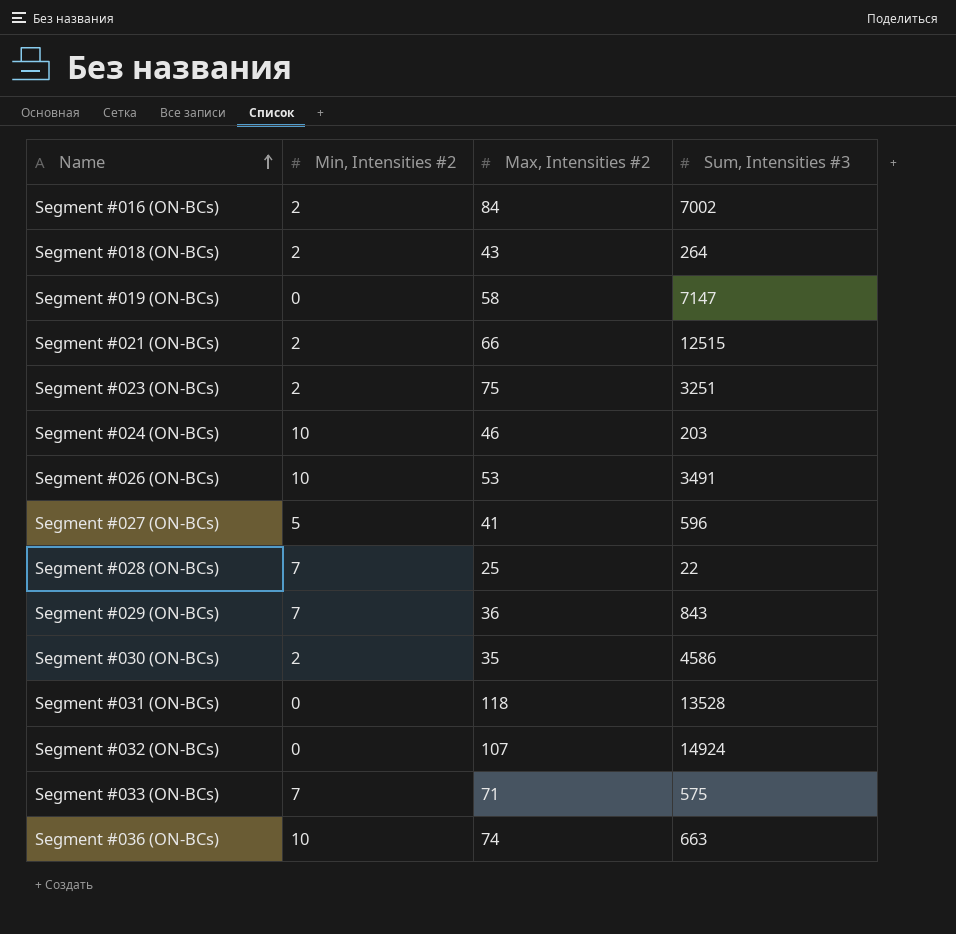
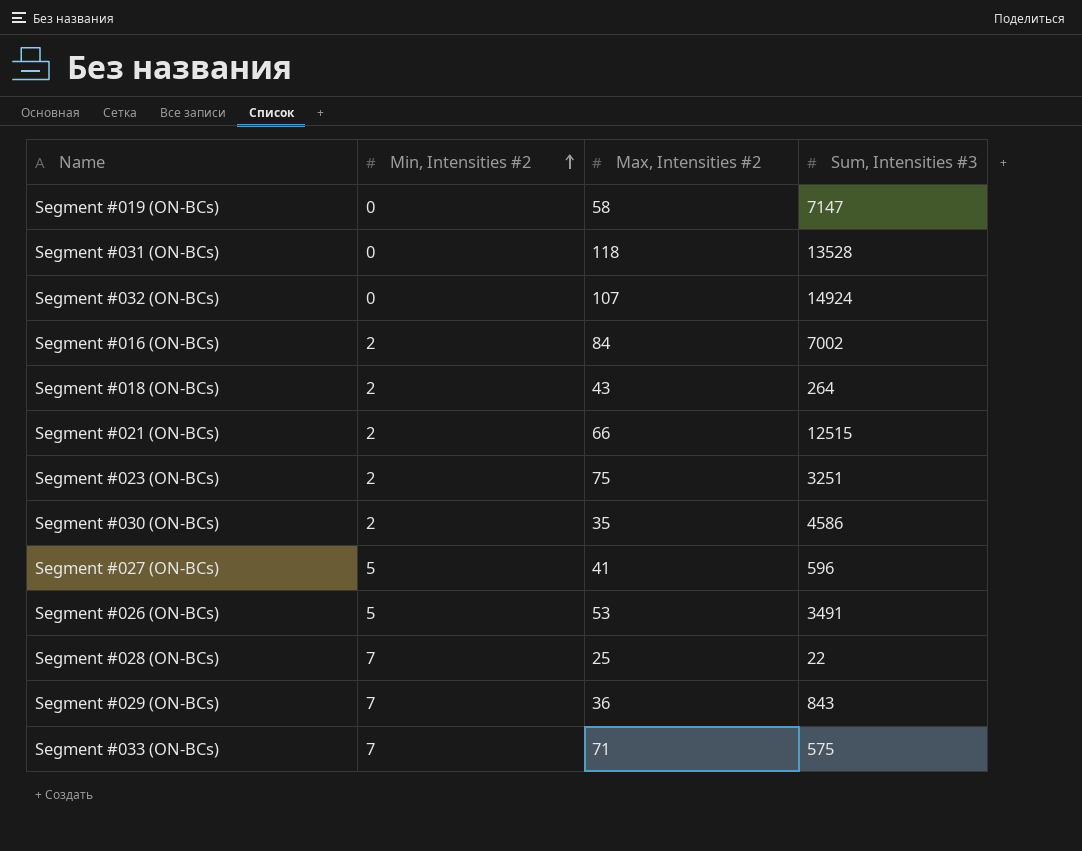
row order: Name ascending -> Min, Intensities #2 ascending
row Segment #024 (ON-BCs): 10 | 46 | 203 -> none
row Segment #036 (ON-BCs): 10 | 74 | 663 -> none
Segment #026 (ON-BCs) | Min, Intensities #2: 10 -> 5

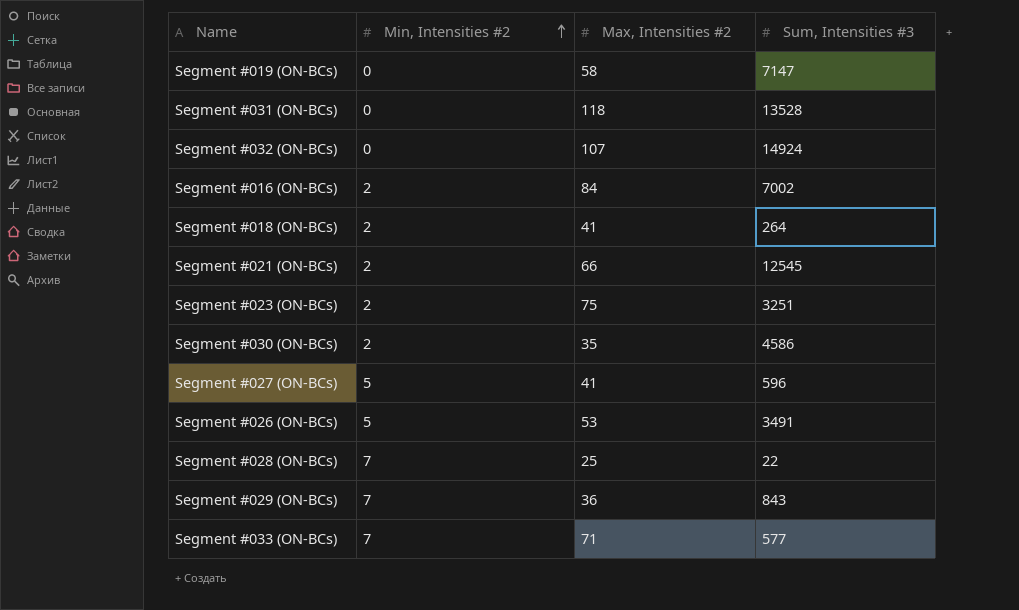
Segment #018 (ON-BCs) | Max, Intensities #2: 43 -> 41
Segment #021 (ON-BCs) | Sum, Intensities #3: 12515 -> 12545
Segment #033 (ON-BCs) | Sum, Intensities #3: 575 -> 577

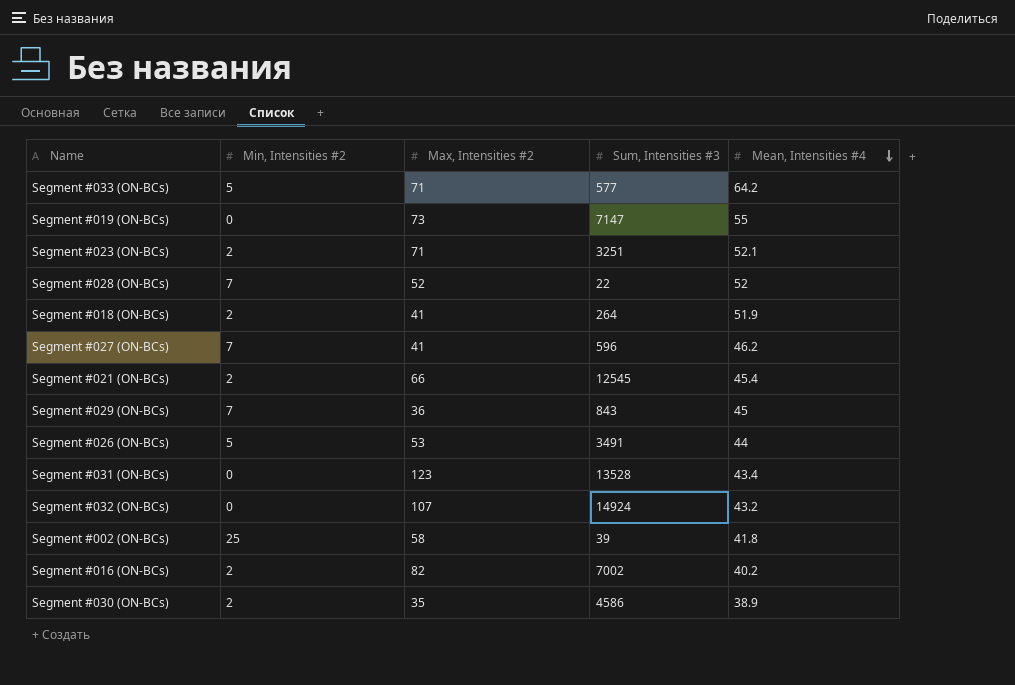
row order: Min, Intensities #2 ascending -> Mean, Intensities #4 descending
column Mean, Intensities #4 | position: none -> 5
Segment #033 (ON-BCs) | Min, Intensities #2: 7 -> 5
Segment #019 (ON-BCs) | Max, Intensities #2: 58 -> 73
Segment #023 (ON-BCs) | Max, Intensities #2: 75 -> 71
Segment #028 (ON-BCs) | Max, Intensities #2: 25 -> 52
Segment #027 (ON-BCs) | Min, Intensities #2: 5 -> 7
Segment #031 (ON-BCs) | Max, Intensities #2: 118 -> 123
row Segment #002 (ON-BCs): none -> 25 | 58 | 39 | 41.8
Segment #016 (ON-BCs) | Max, Intensities #2: 84 -> 82

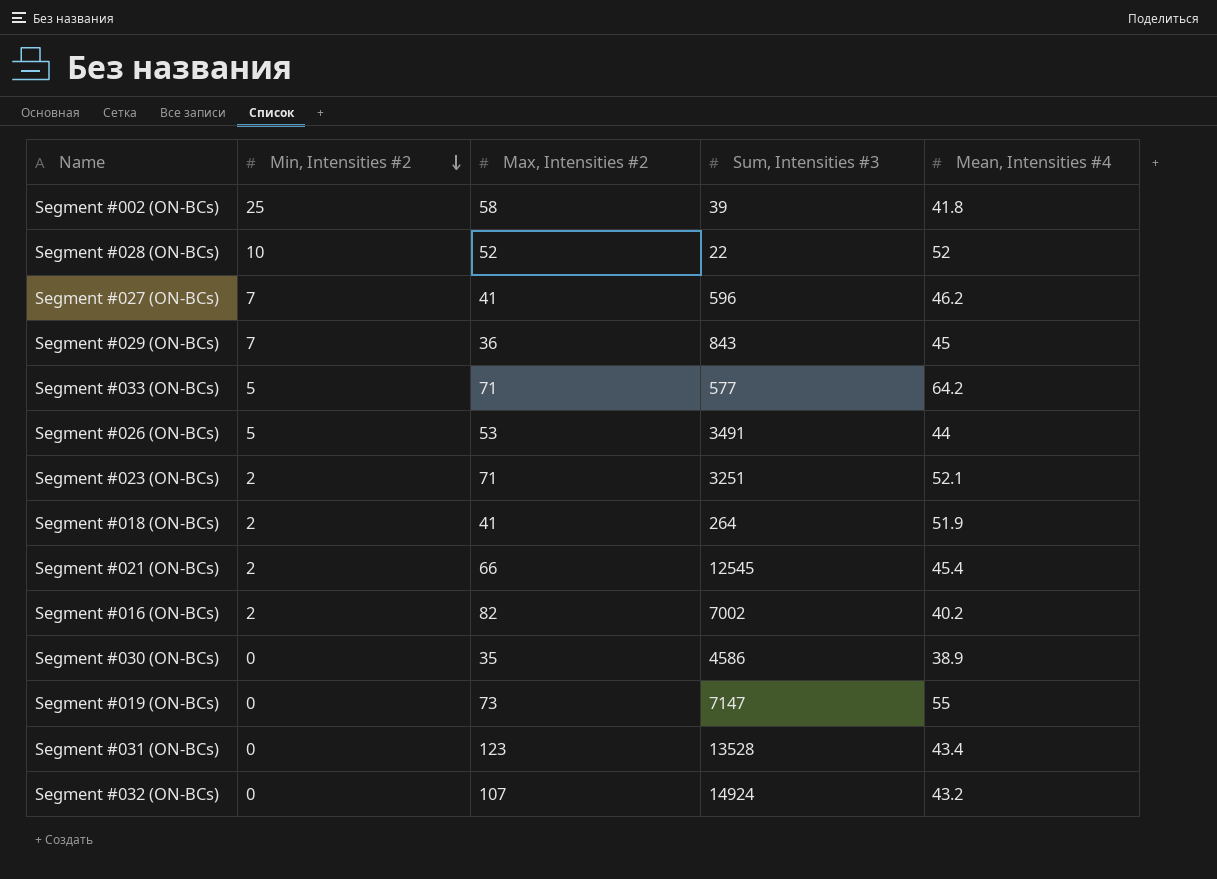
row order: Mean, Intensities #4 descending -> Min, Intensities #2 descending
Segment #028 (ON-BCs) | Min, Intensities #2: 7 -> 10
Segment #030 (ON-BCs) | Min, Intensities #2: 2 -> 0

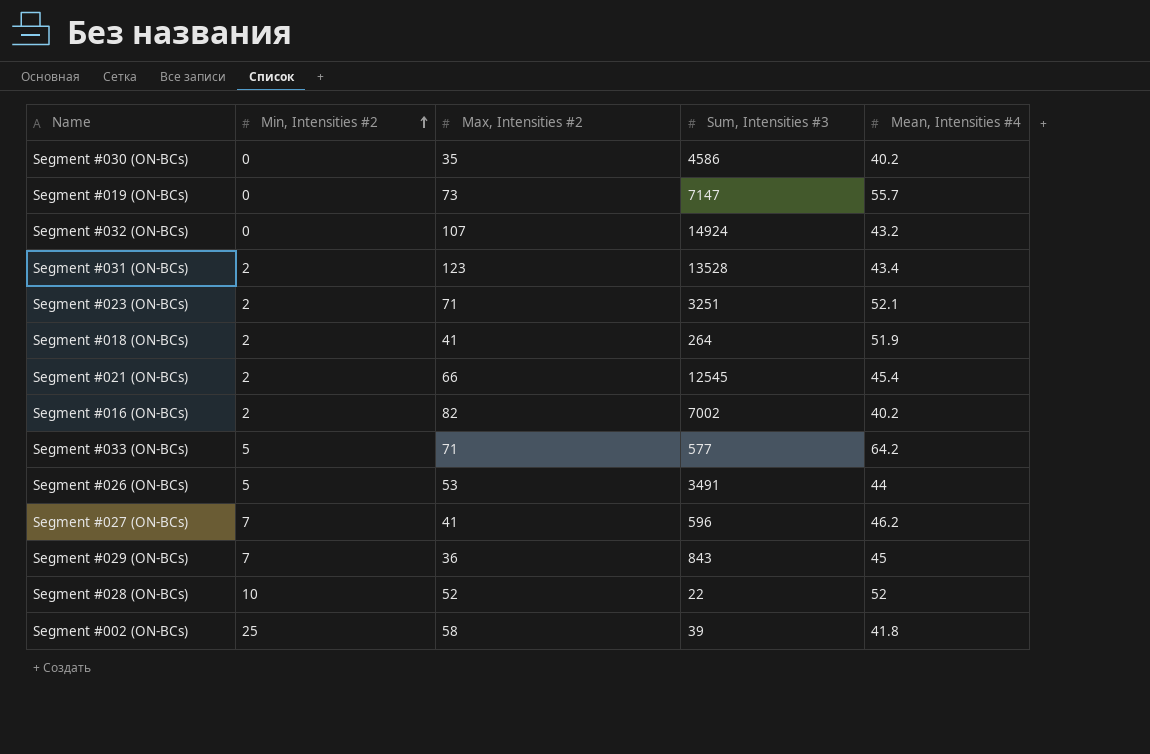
row order: Min, Intensities #2 descending -> Min, Intensities #2 ascending
Segment #030 (ON-BCs) | Mean, Intensities #4: 38.9 -> 40.2
Segment #019 (ON-BCs) | Mean, Intensities #4: 55 -> 55.7
Segment #031 (ON-BCs) | Min, Intensities #2: 0 -> 2

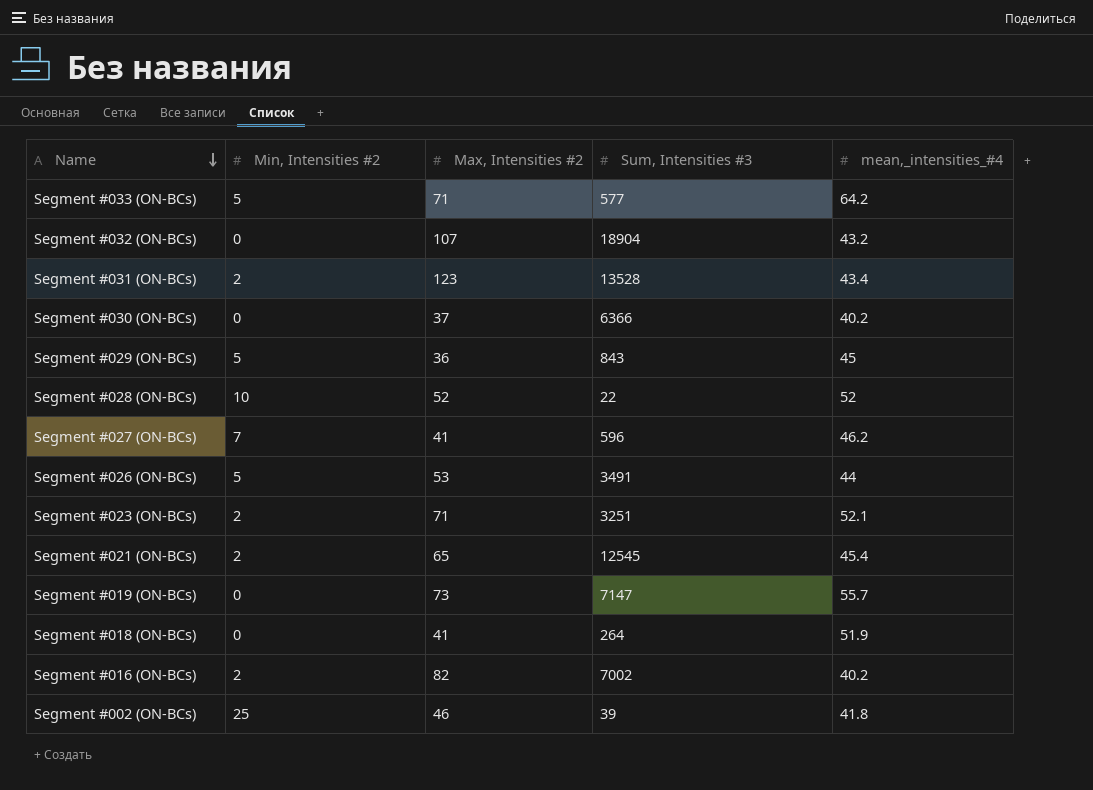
row order: Min, Intensities #2 ascending -> Name descending
column name: Mean, Intensities #4 -> mean,_intensities_#4
Segment #032 (ON-BCs) | Sum, Intensities #3: 14924 -> 18904
Segment #030 (ON-BCs) | Max, Intensities #2: 35 -> 37
Segment #030 (ON-BCs) | Sum, Intensities #3: 4586 -> 6366
Segment #029 (ON-BCs) | Min, Intensities #2: 7 -> 5
Segment #021 (ON-BCs) | Max, Intensities #2: 66 -> 65
Segment #018 (ON-BCs) | Min, Intensities #2: 2 -> 0
Segment #002 (ON-BCs) | Max, Intensities #2: 58 -> 46

